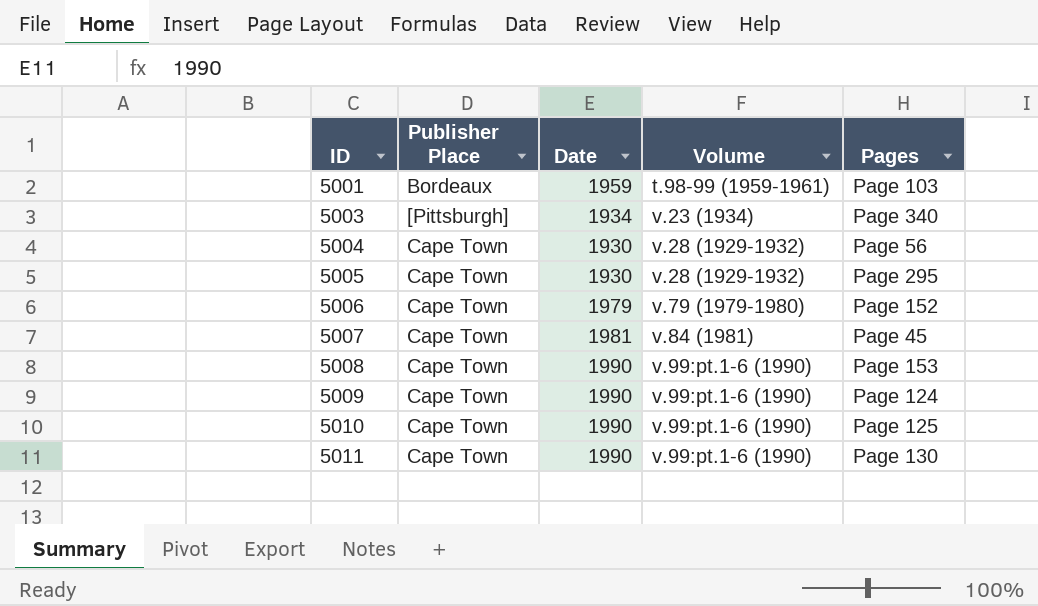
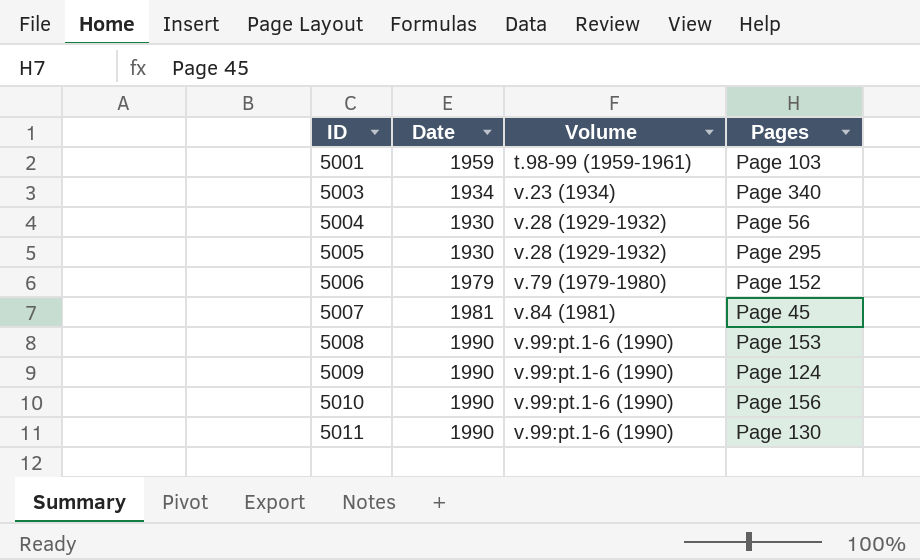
column Publisher Place | position: 2 -> none
5010 | Pages: Page 125 -> Page 156

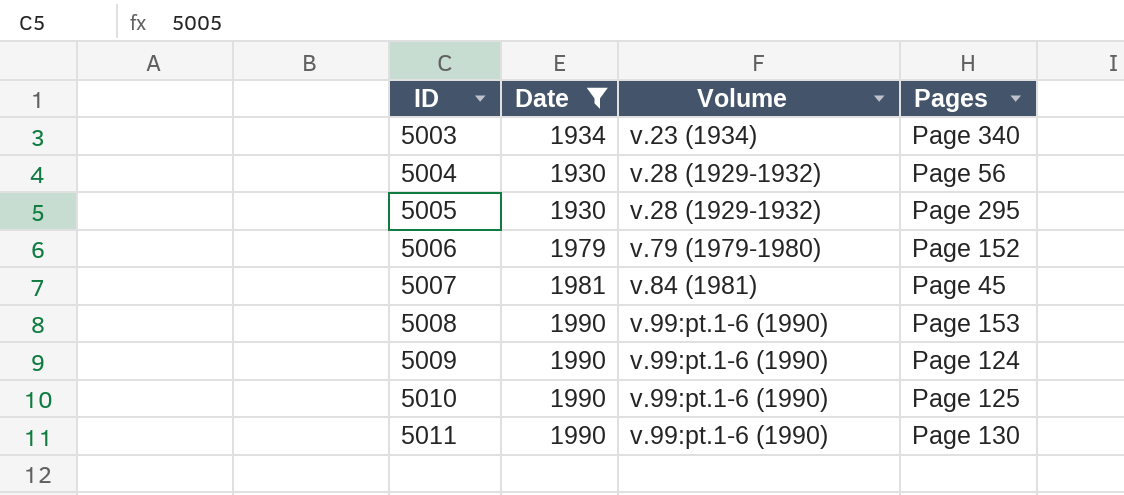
filter: none -> Date != 1959
5010 | Pages: Page 156 -> Page 125

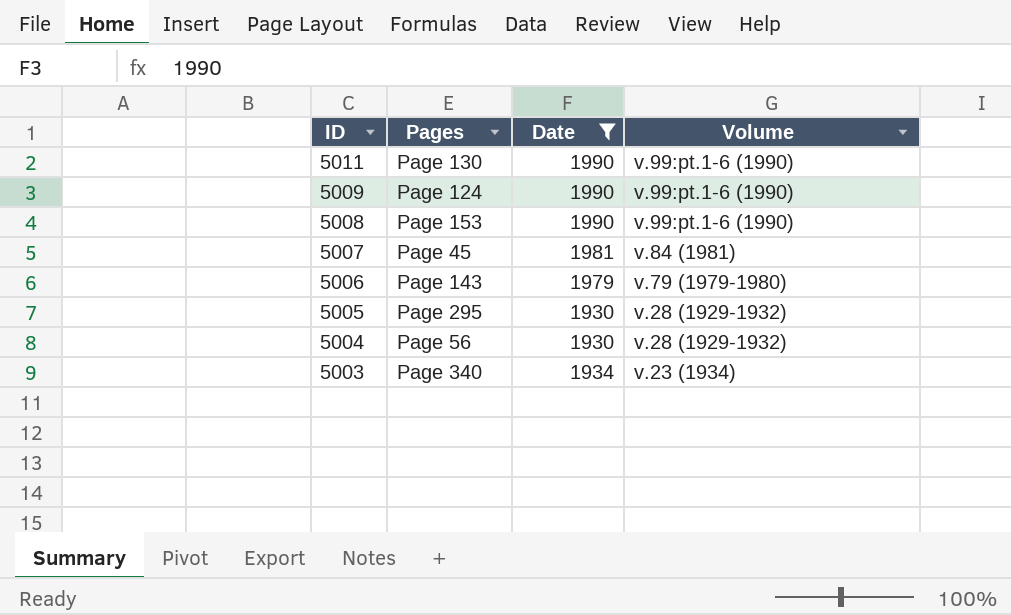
row order: ID ascending -> ID descending
column Pages | position: 4 -> 2
row 5010: 1990 | v.99:pt.1-6 (1990) | Page 125 -> none
5006 | Pages: Page 152 -> Page 143

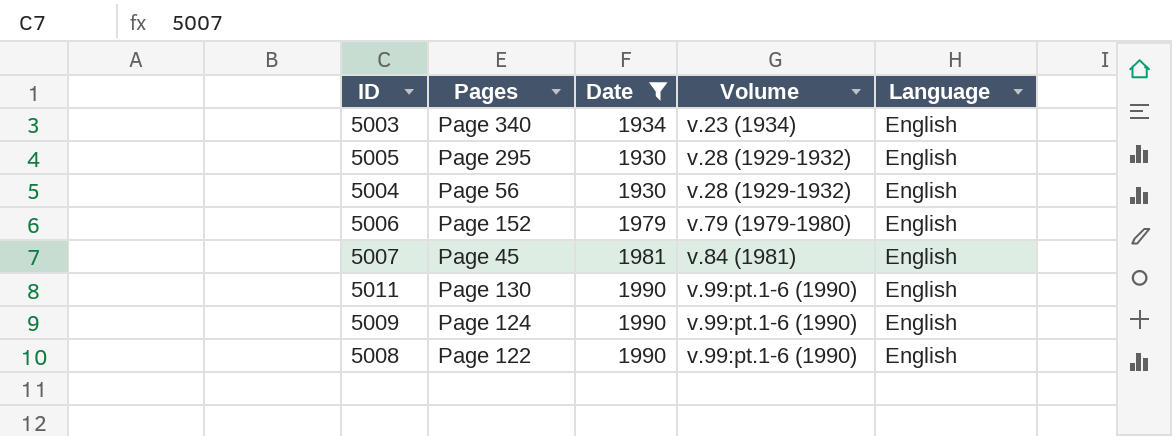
row order: ID descending -> Volume ascending
column Language | position: none -> 5
5006 | Pages: Page 143 -> Page 152
5008 | Pages: Page 153 -> Page 122

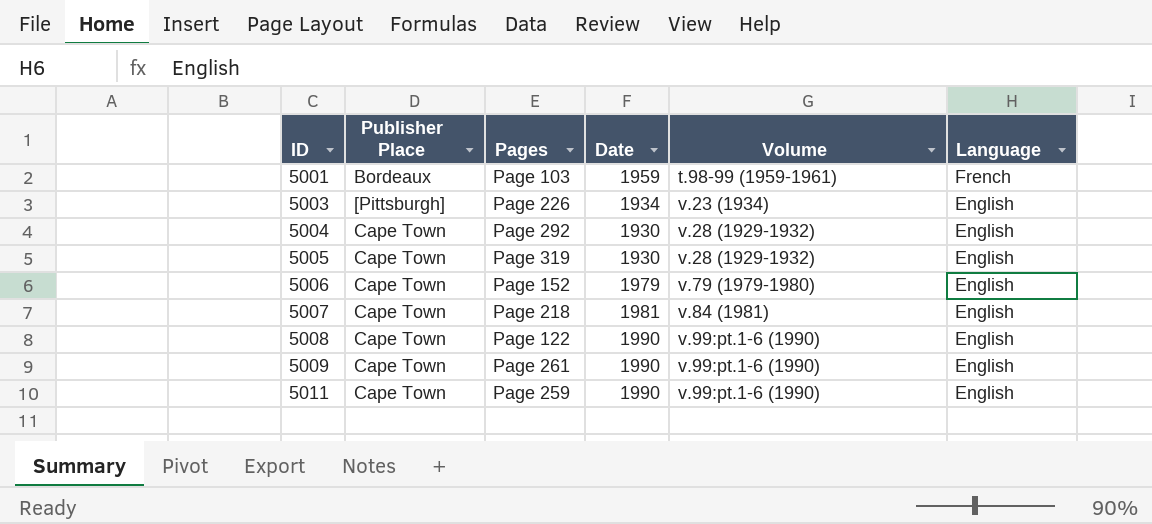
filter: Date != 1959 -> none
row order: Volume ascending -> ID ascending
column Publisher Place | position: none -> 2
5003 | Pages: Page 340 -> Page 226
5004 | Pages: Page 56 -> Page 292
5005 | Pages: Page 295 -> Page 319
5007 | Pages: Page 45 -> Page 218
5009 | Pages: Page 124 -> Page 261
5011 | Pages: Page 130 -> Page 259

